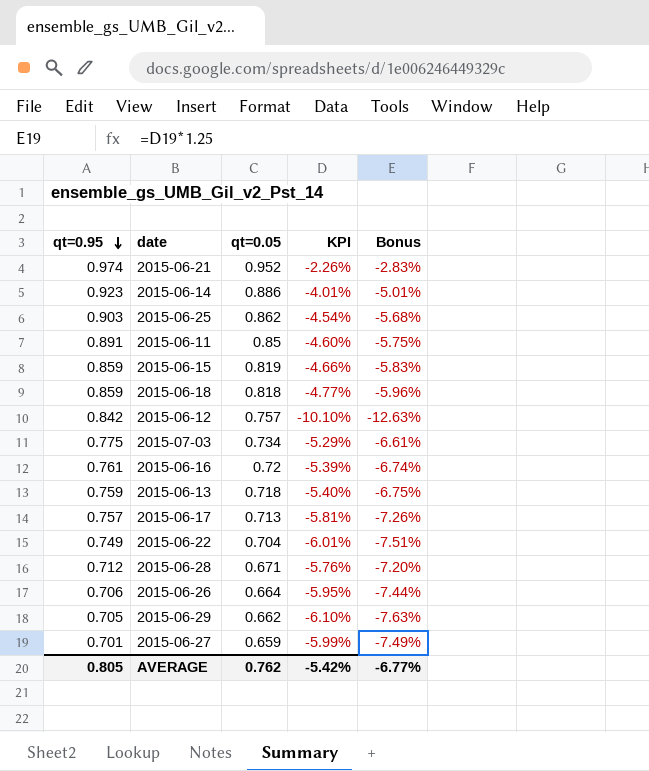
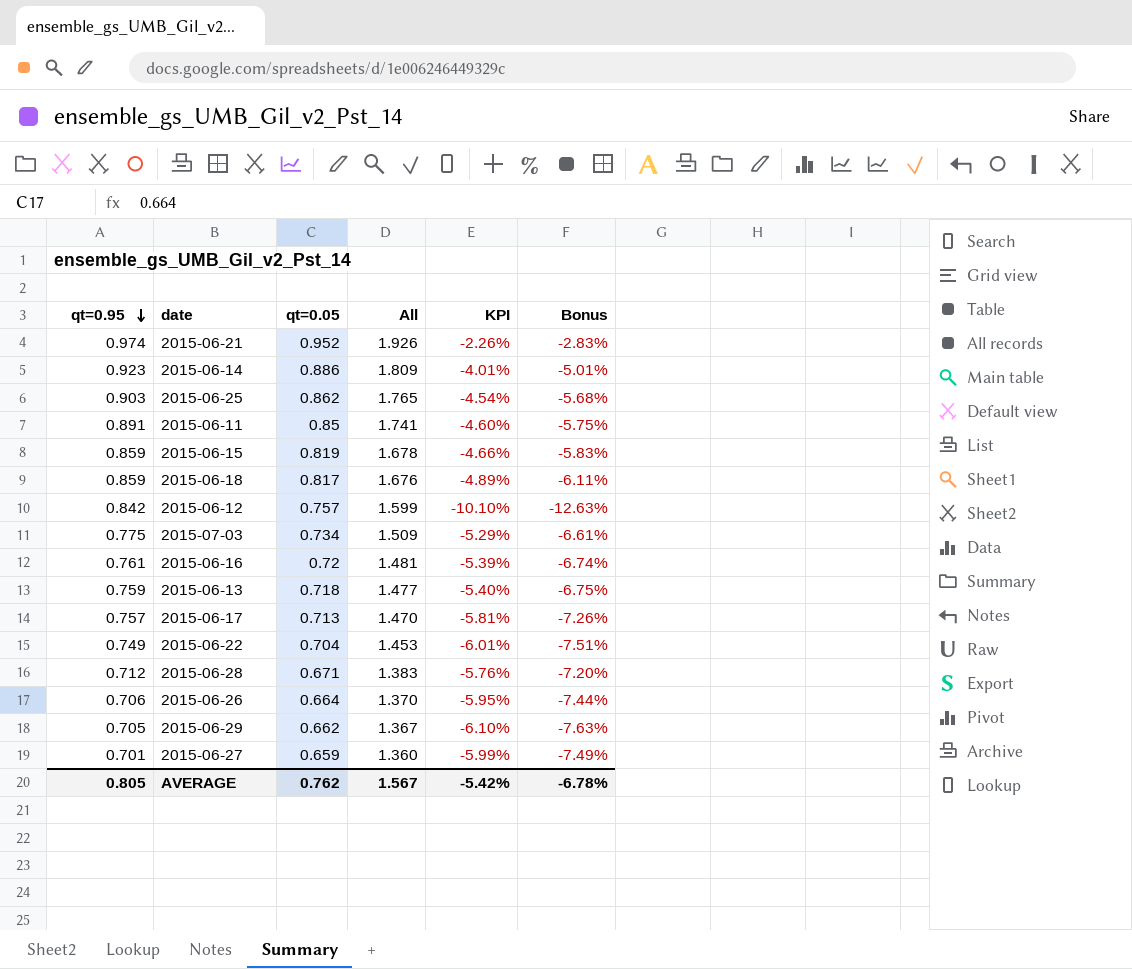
column All | formula: none -> [qt=0.95] + [qt=0.05]
2015-06-18 | qt=0.05: 0.818 -> 0.817
2015-06-18 | KPI: -4.77% -> -4.89%
2015-06-18 | Bonus: -5.96% -> -6.11%
AVERAGE | Bonus: -6.77% -> -6.78%

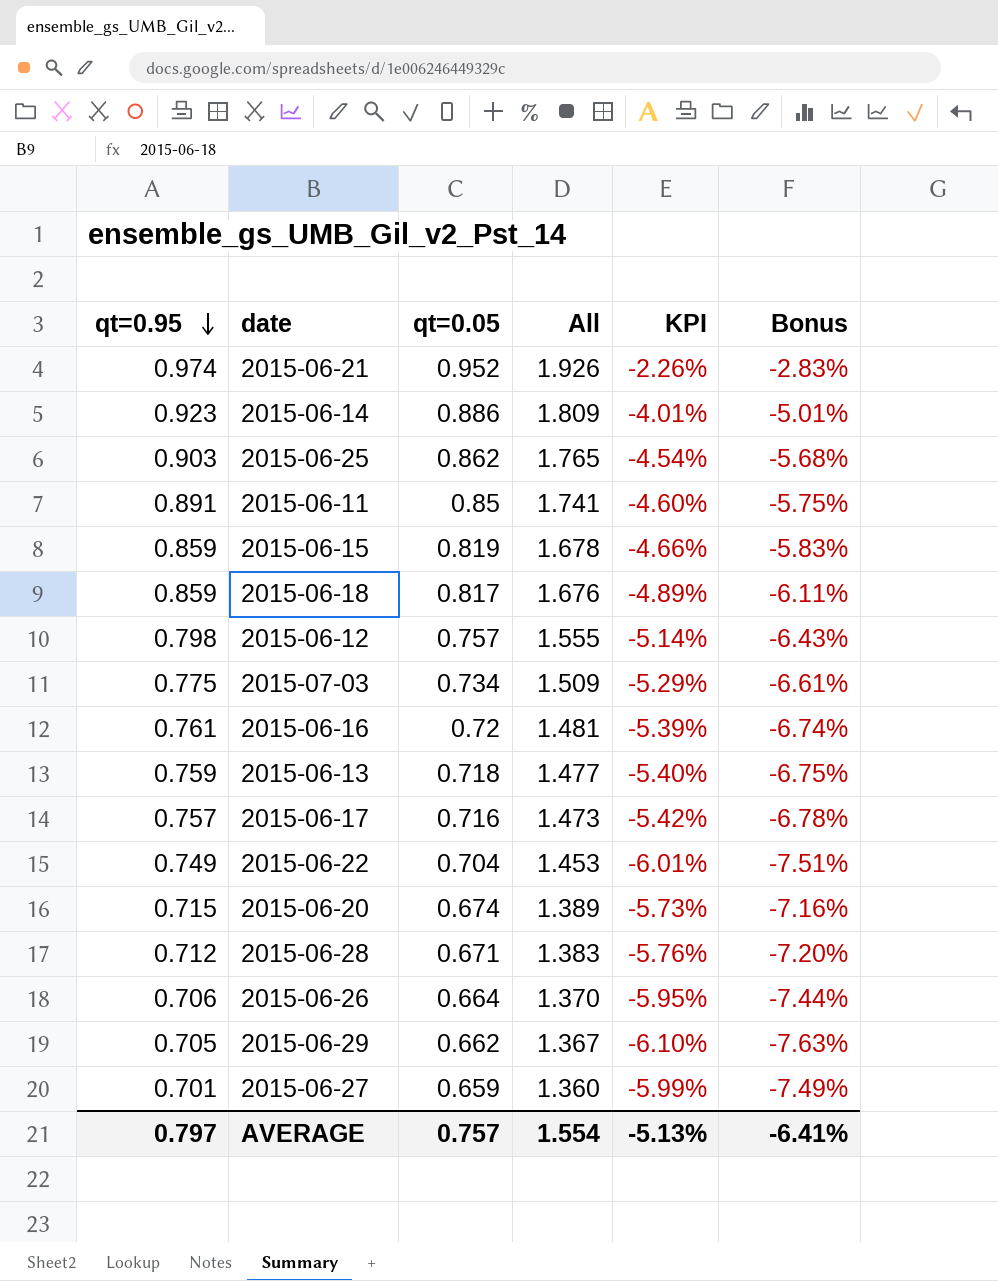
2015-06-12 | qt=0.95: 0.842 -> 0.798
2015-06-12 | All: 1.599 -> 1.555
2015-06-12 | KPI: -10.10% -> -5.14%
2015-06-12 | Bonus: -12.63% -> -6.43%
2015-06-17 | qt=0.05: 0.713 -> 0.716
2015-06-17 | All: 1.470 -> 1.473
2015-06-17 | KPI: -5.81% -> -5.42%
2015-06-17 | Bonus: -7.26% -> -6.78%
row 2015-06-20: none -> 0.715 | 0.674 | 1.389 | -5.73% | -7.16%
AVERAGE | qt=0.95: 0.805 -> 0.797
AVERAGE | qt=0.05: 0.762 -> 0.757
AVERAGE | All: 1.567 -> 1.554
AVERAGE | KPI: -5.42% -> -5.13%
AVERAGE | Bonus: -6.78% -> -6.41%

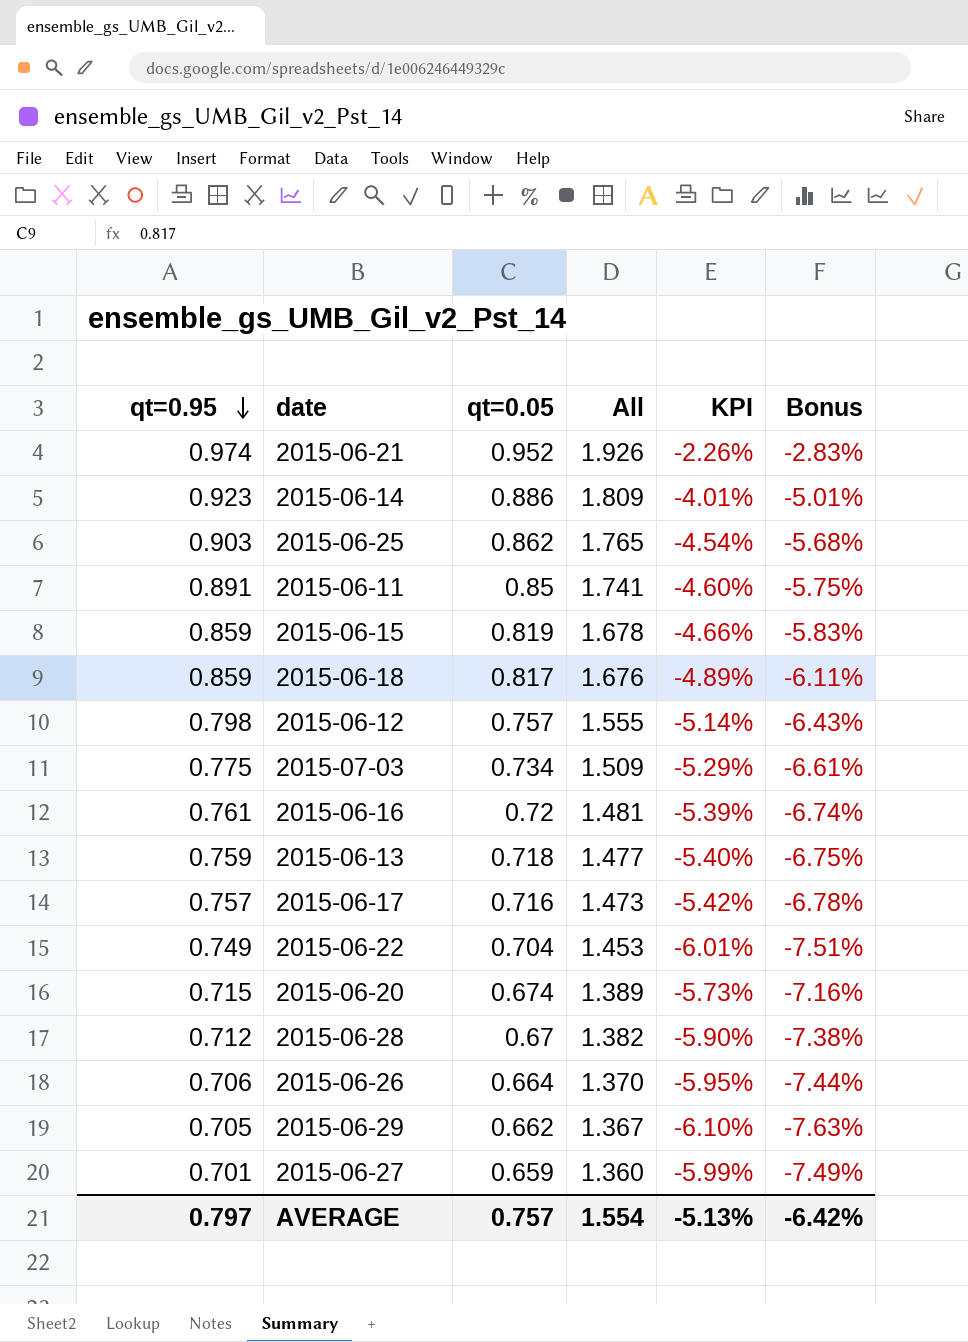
2015-06-28 | qt=0.05: 0.671 -> 0.67
2015-06-28 | All: 1.383 -> 1.382
2015-06-28 | KPI: -5.76% -> -5.90%
2015-06-28 | Bonus: -7.20% -> -7.38%
AVERAGE | Bonus: -6.41% -> -6.42%

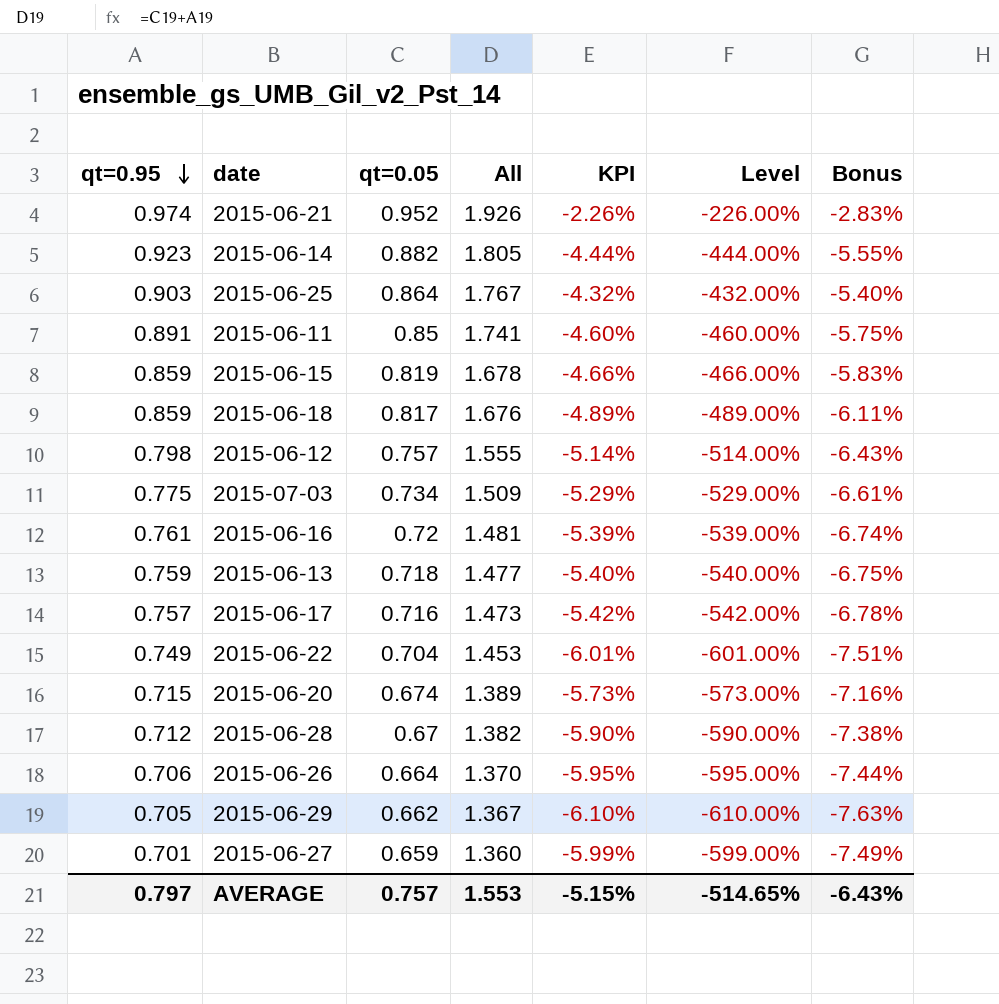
column Level | formula: none -> [KPI] * 100
2015-06-14 | qt=0.05: 0.886 -> 0.882
2015-06-14 | All: 1.809 -> 1.805
2015-06-14 | KPI: -4.01% -> -4.44%
2015-06-14 | Bonus: -5.01% -> -5.55%
2015-06-25 | qt=0.05: 0.862 -> 0.864
2015-06-25 | All: 1.765 -> 1.767
2015-06-25 | KPI: -4.54% -> -4.32%
2015-06-25 | Bonus: -5.68% -> -5.40%
AVERAGE | All: 1.554 -> 1.553
AVERAGE | KPI: -5.13% -> -5.15%
AVERAGE | Bonus: -6.42% -> -6.43%

